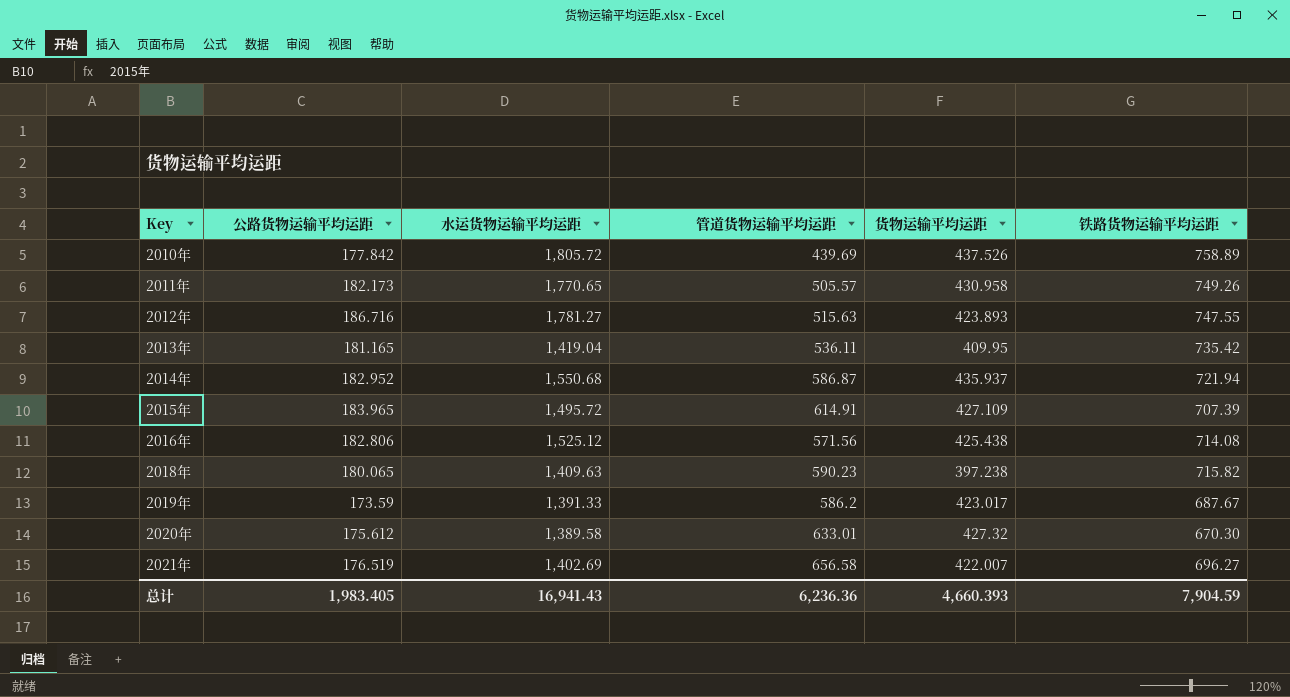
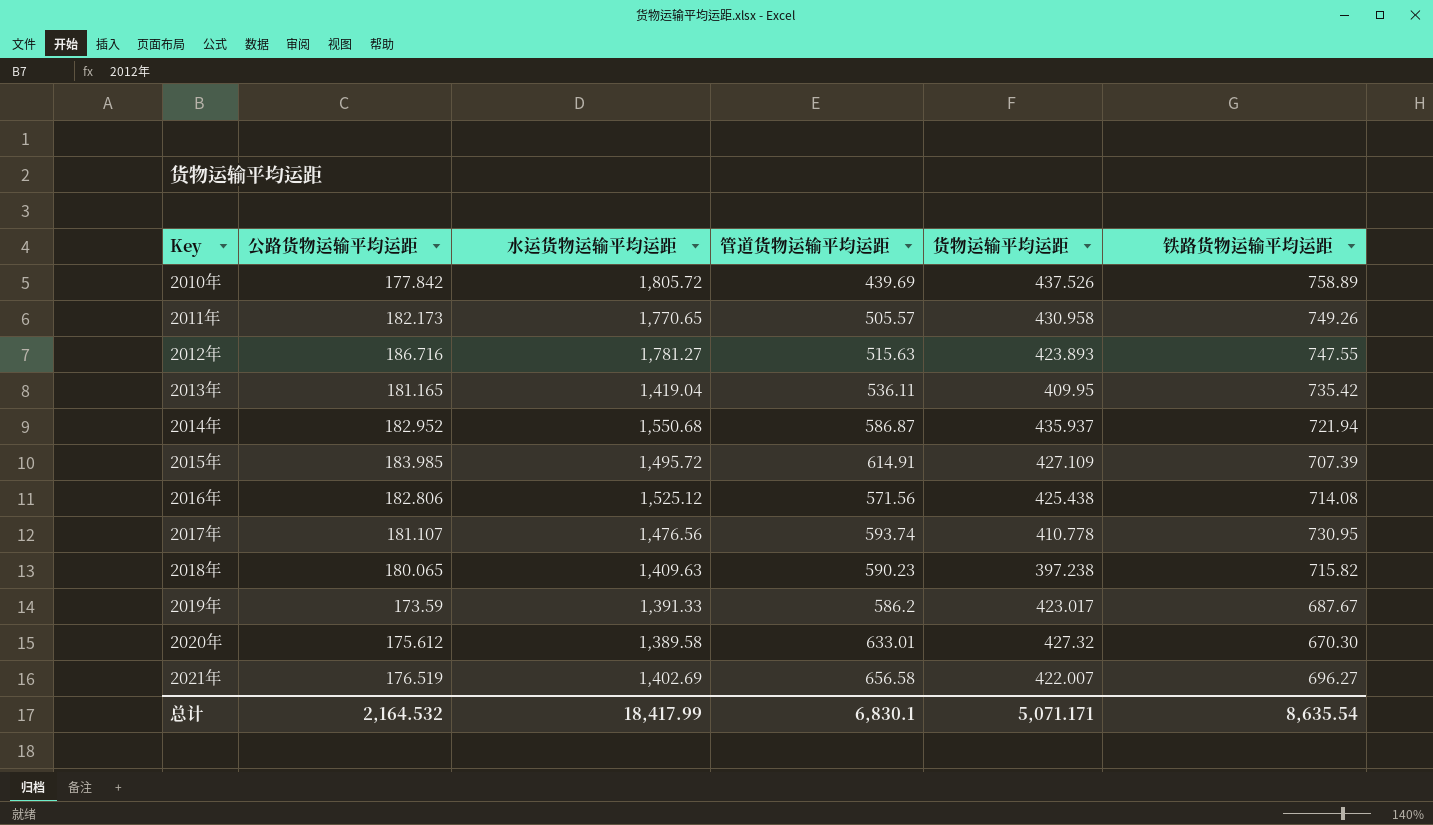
2015年 | 公路货物运输平均运距: 183.965 -> 183.985
row 2017年: none -> 181.107 | 1,476.56 | 593.74 | 410.778 | 730.95
总计 | 公路货物运输平均运距: 1,983.405 -> 2,164.532
总计 | 水运货物运输平均运距: 16,941.43 -> 18,417.99
总计 | 管道货物运输平均运距: 6,236.36 -> 6,830.1
总计 | 货物运输平均运距: 4,660.393 -> 5,071.171
总计 | 铁路货物运输平均运距: 7,904.59 -> 8,635.54

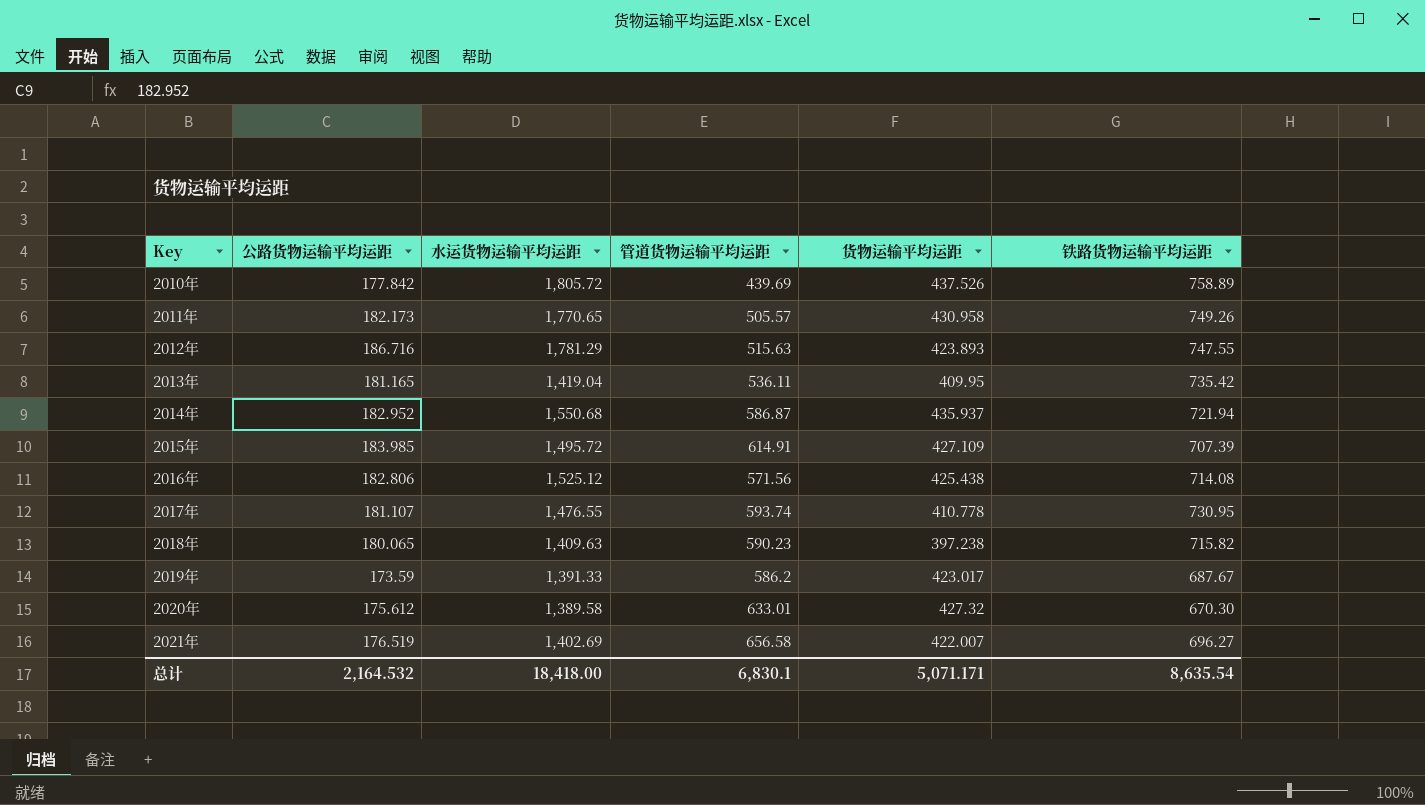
2012年 | 水运货物运输平均运距: 1,781.27 -> 1,781.29
2017年 | 水运货物运输平均运距: 1,476.56 -> 1,476.55
总计 | 水运货物运输平均运距: 18,417.99 -> 18,418.00

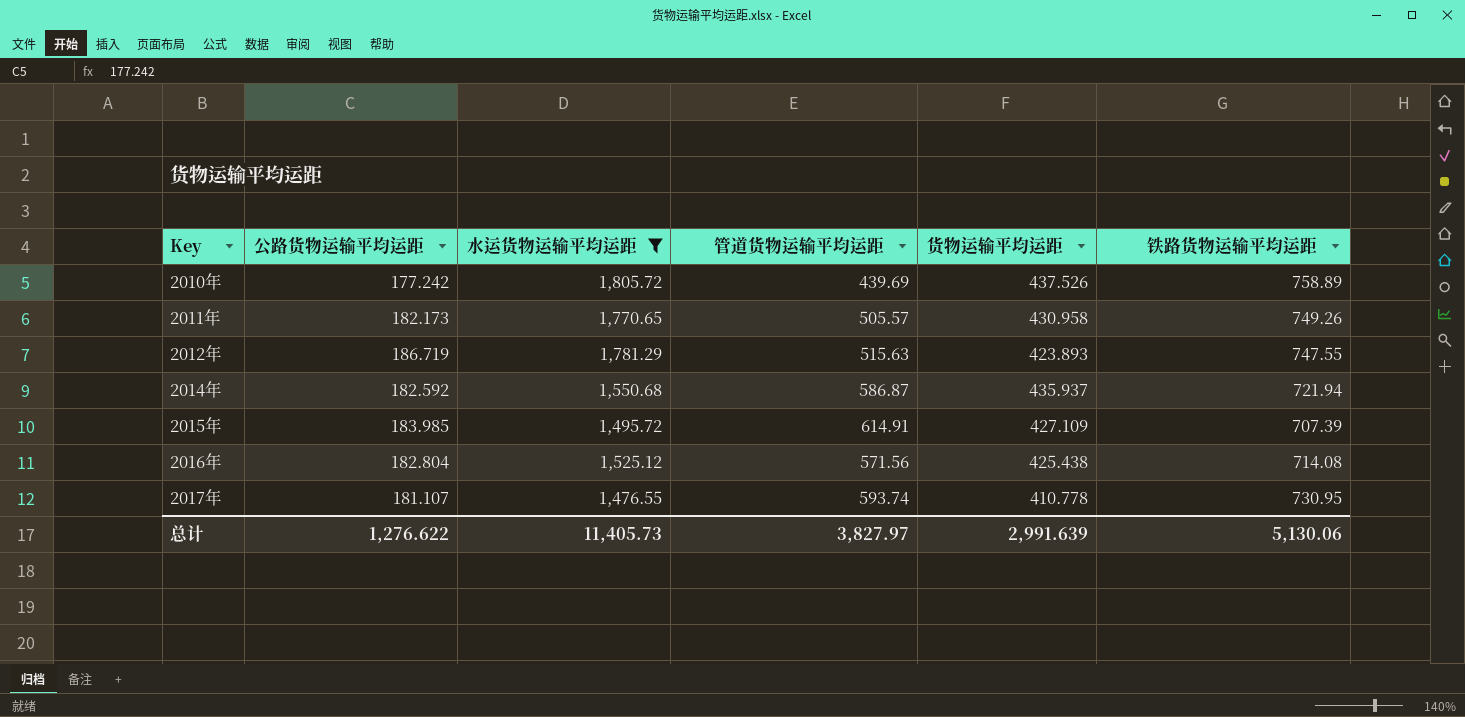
filter: none -> 水运货物运输平均运距 >= 1,476.55
2010年 | 公路货物运输平均运距: 177.842 -> 177.242
2012年 | 公路货物运输平均运距: 186.716 -> 186.719
2014年 | 公路货物运输平均运距: 182.952 -> 182.592
2016年 | 公路货物运输平均运距: 182.806 -> 182.804
总计 | 公路货物运输平均运距: 2,164.532 -> 1,276.622
总计 | 水运货物运输平均运距: 18,418.00 -> 11,405.73
总计 | 管道货物运输平均运距: 6,830.1 -> 3,827.97
总计 | 货物运输平均运距: 5,071.171 -> 2,991.639
总计 | 铁路货物运输平均运距: 8,635.54 -> 5,130.06

